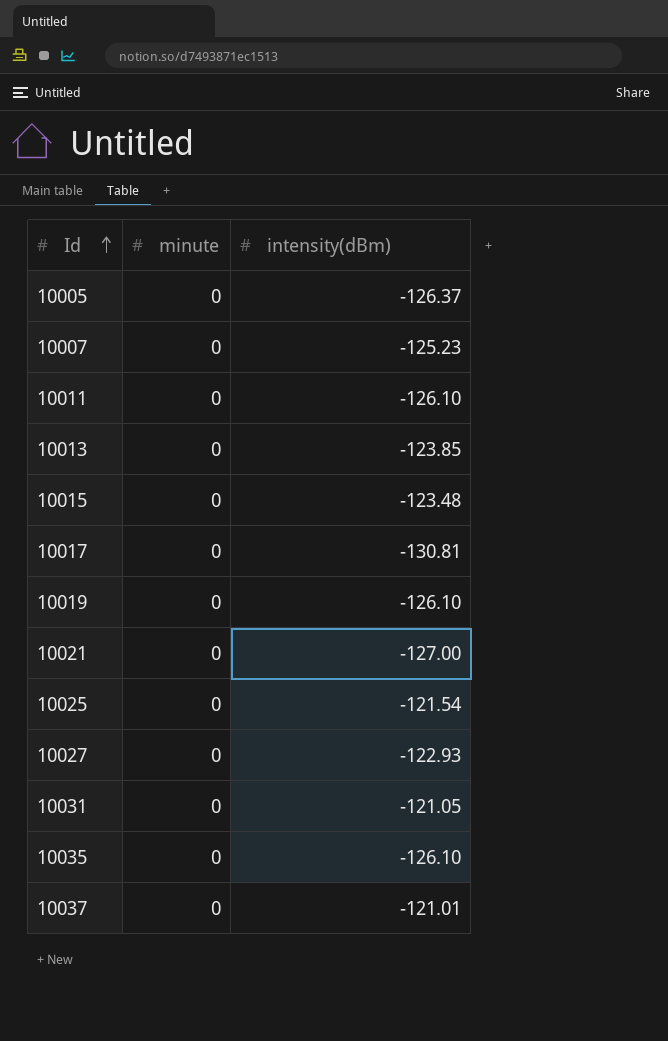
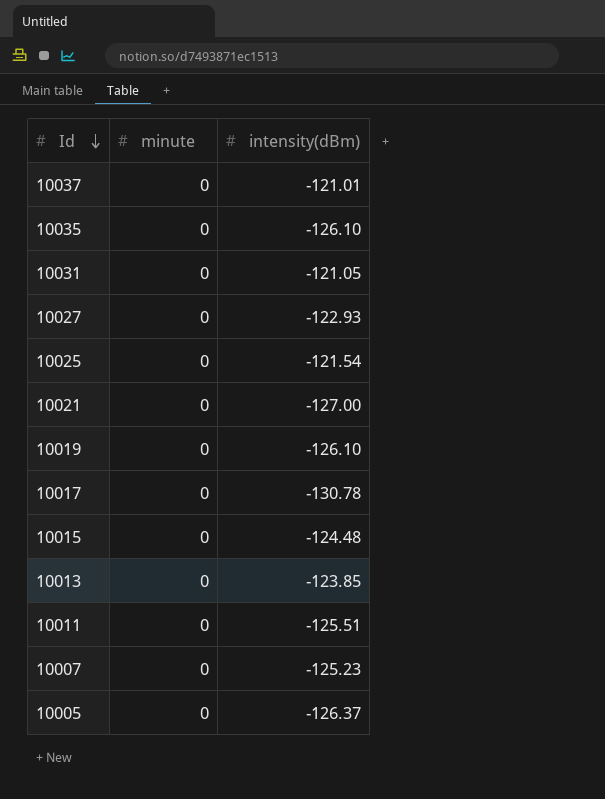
row order: Id ascending -> Id descending
10017 | intensity(dBm): -130.81 -> -130.78
10015 | intensity(dBm): -123.48 -> -124.48
10011 | intensity(dBm): -126.10 -> -125.51

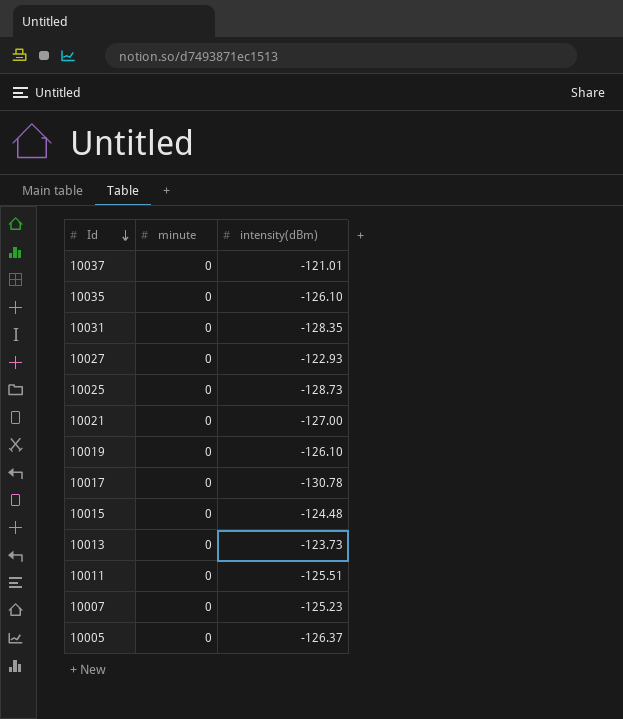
10031 | intensity(dBm): -121.05 -> -128.35
10025 | intensity(dBm): -121.54 -> -128.73
10013 | intensity(dBm): -123.85 -> -123.73

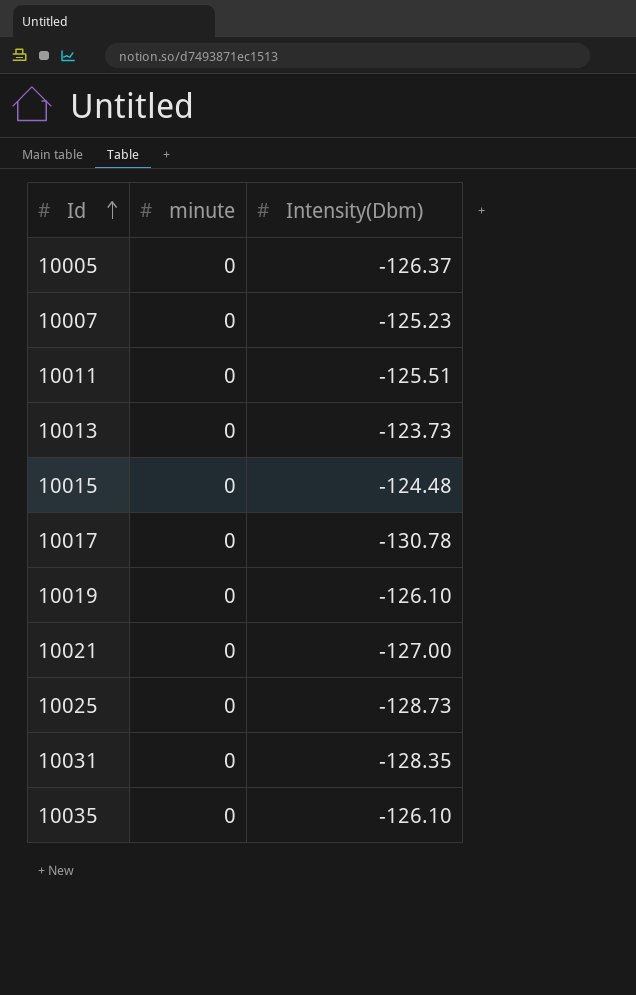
row order: Id descending -> Id ascending
column name: intensity(dBm) -> Intensity(Dbm)
row 10037: 0 | -121.01 -> none
row 10027: 0 | -122.93 -> none

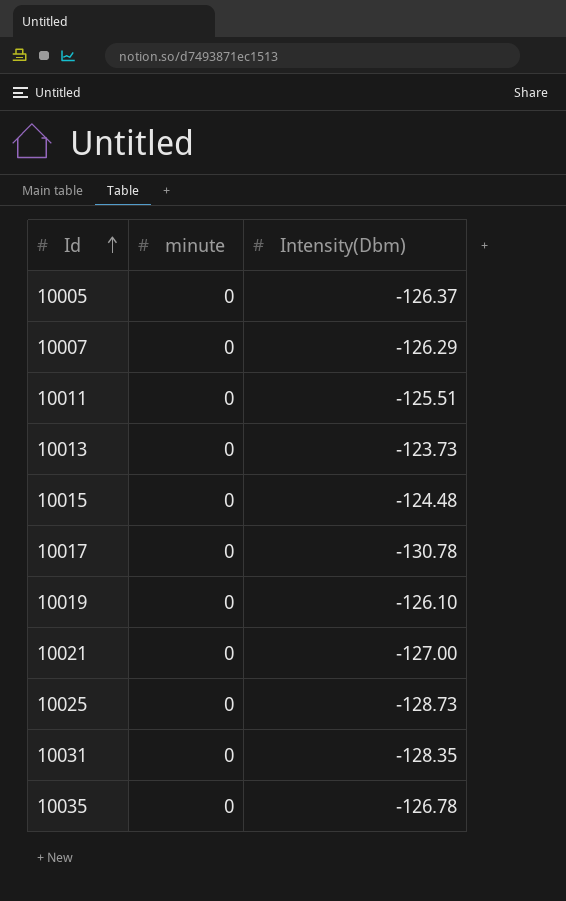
10007 | Intensity(Dbm): -125.23 -> -126.29
10035 | Intensity(Dbm): -126.10 -> -126.78

